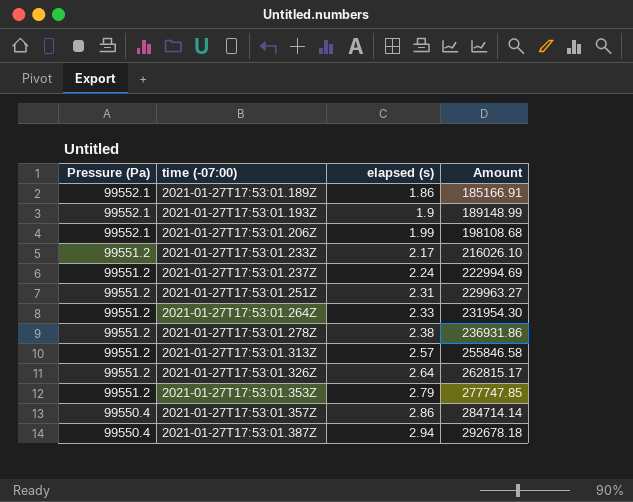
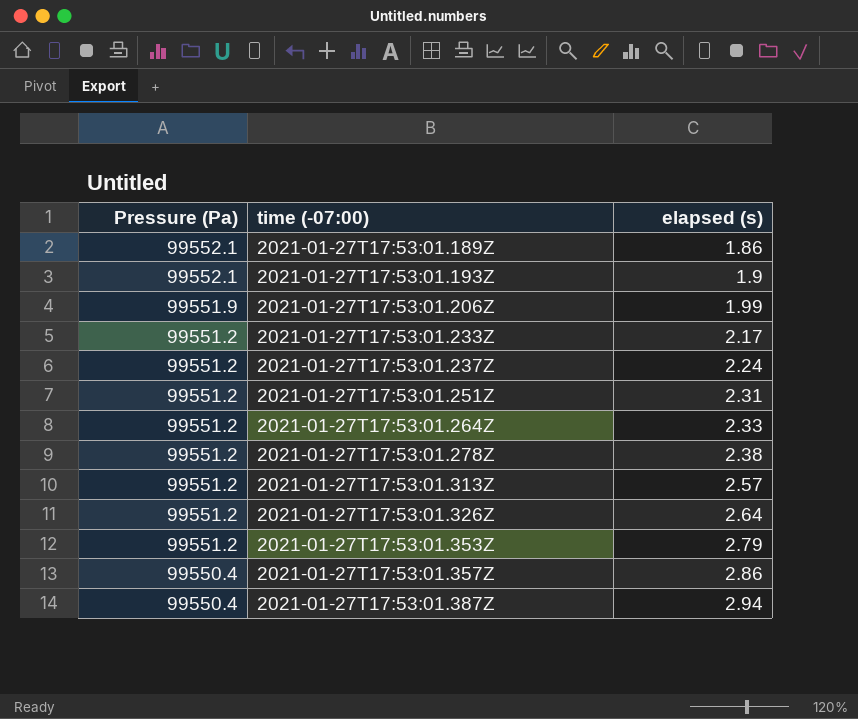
column Amount | formula: [Pressure (Pa)] * [elapsed (s)] -> none
2021-01-27T17:53:01.206Z | Pressure (Pa): 99552.1 -> 99551.9

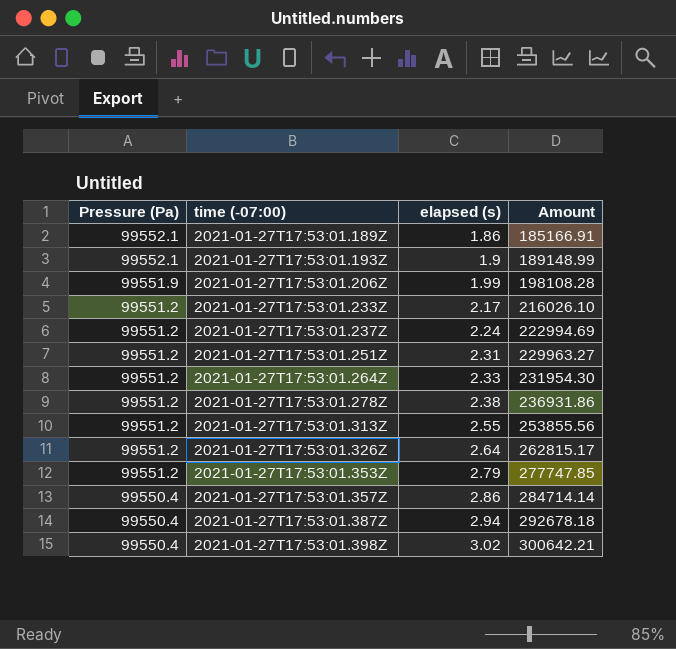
column Amount | formula: none -> [Pressure (Pa)] * [elapsed (s)]
2021-01-27T17:53:01.313Z | elapsed (s): 2.57 -> 2.55
row 2021-01-27T17:53:01.398Z: none -> 99550.4 | 3.02 | 300642.21

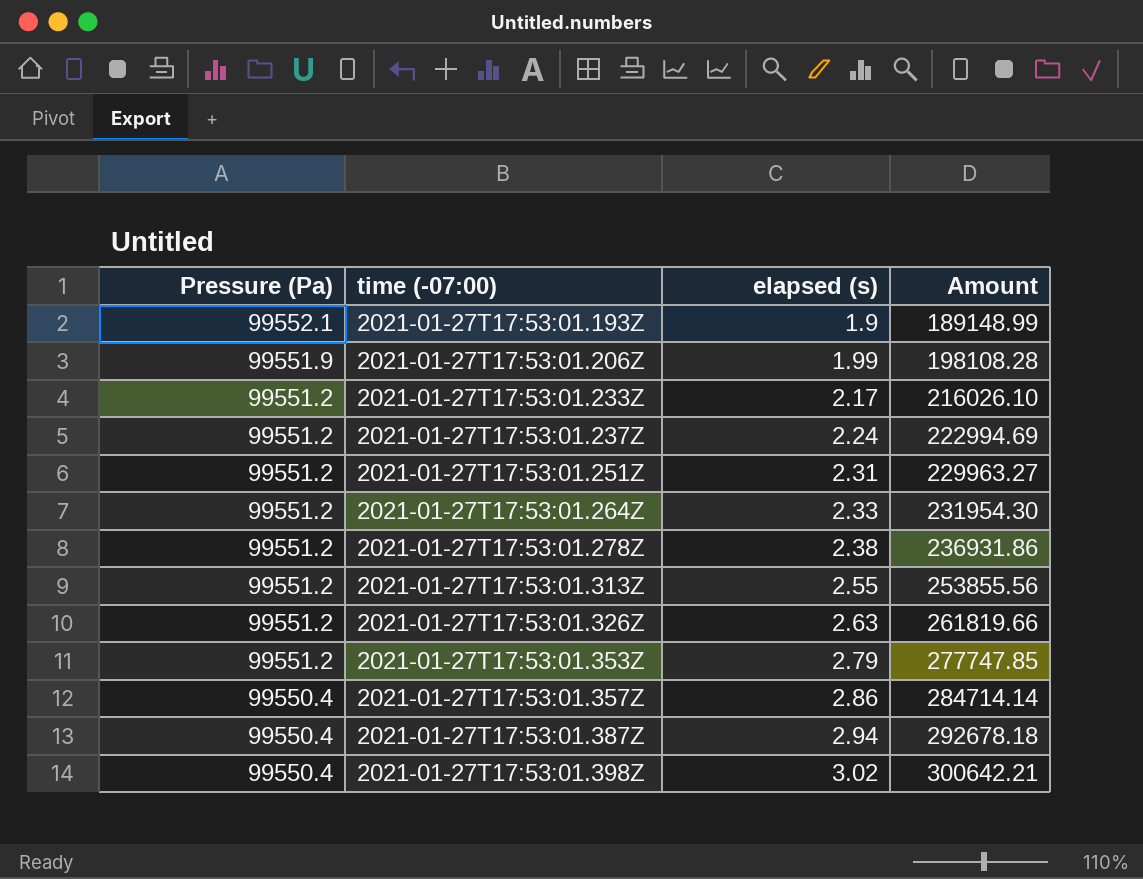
row 2021-01-27T17:53:01.189Z: 99552.1 | 1.86 | 185166.91 -> none
2021-01-27T17:53:01.326Z | elapsed (s): 2.64 -> 2.63
2021-01-27T17:53:01.326Z | Amount: 262815.17 -> 261819.66

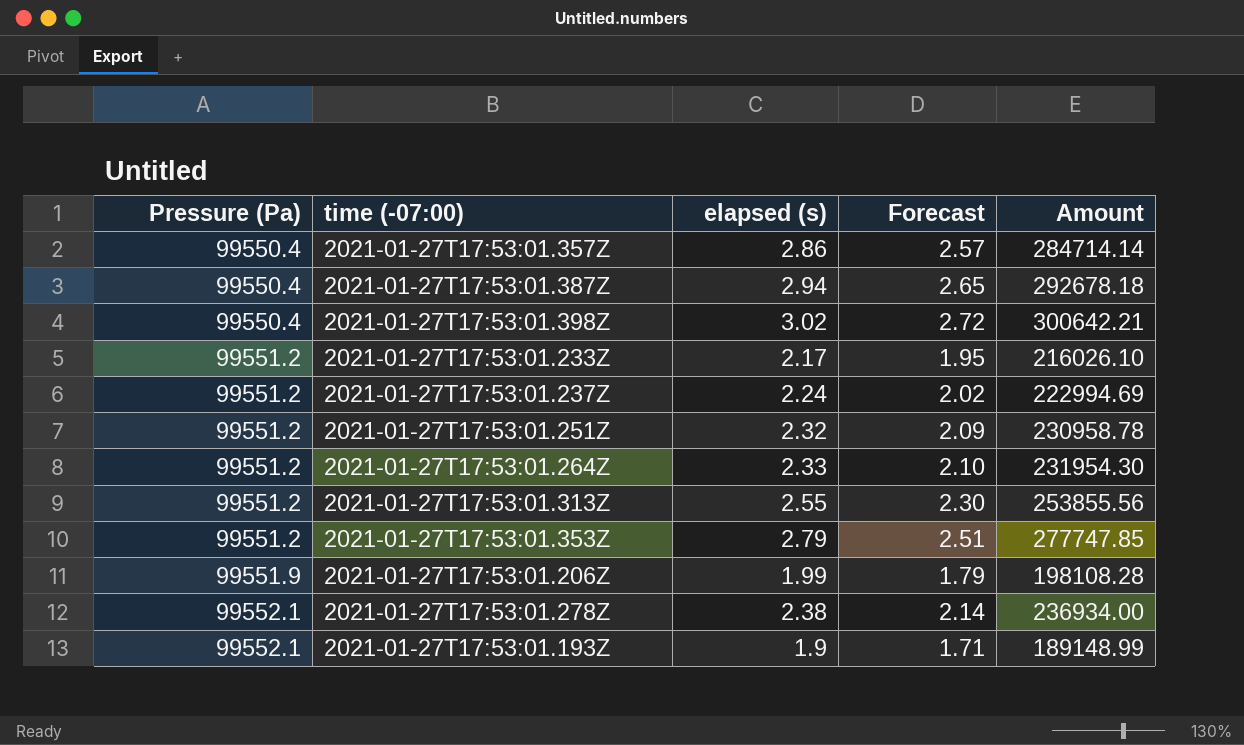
row order: Pressure (Pa) descending -> Pressure (Pa) ascending
column Forecast | formula: none -> [elapsed (s)] * 0.9
row 2021-01-27T17:53:01.326Z: 99551.2 | 2.63 | 261819.66 -> none
2021-01-27T17:53:01.251Z | elapsed (s): 2.31 -> 2.32
2021-01-27T17:53:01.251Z | Amount: 229963.27 -> 230958.78
2021-01-27T17:53:01.278Z | Pressure (Pa): 99551.2 -> 99552.1
2021-01-27T17:53:01.278Z | Amount: 236931.86 -> 236934.00

